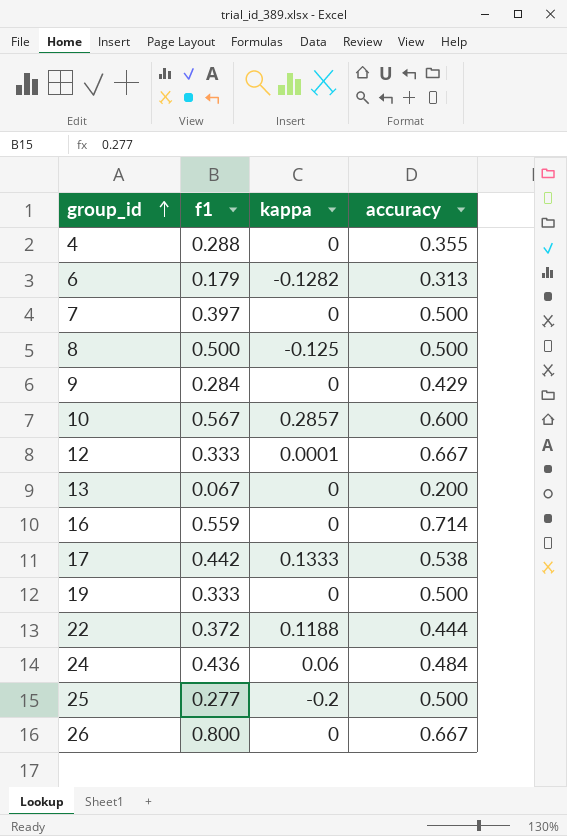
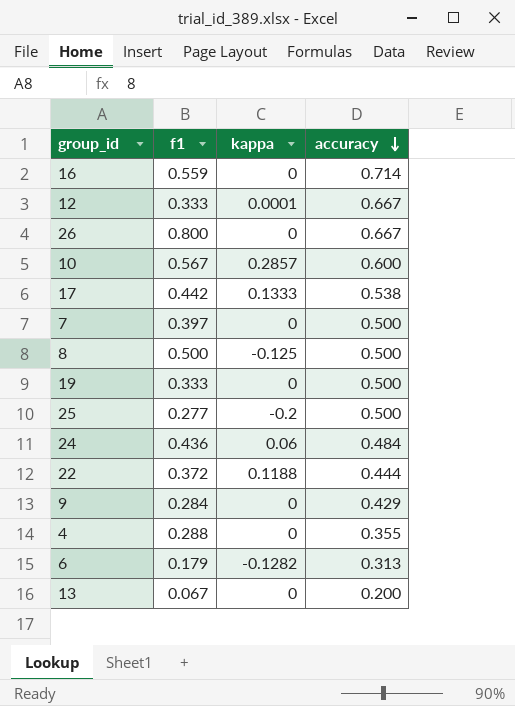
row order: group_id ascending -> accuracy descending

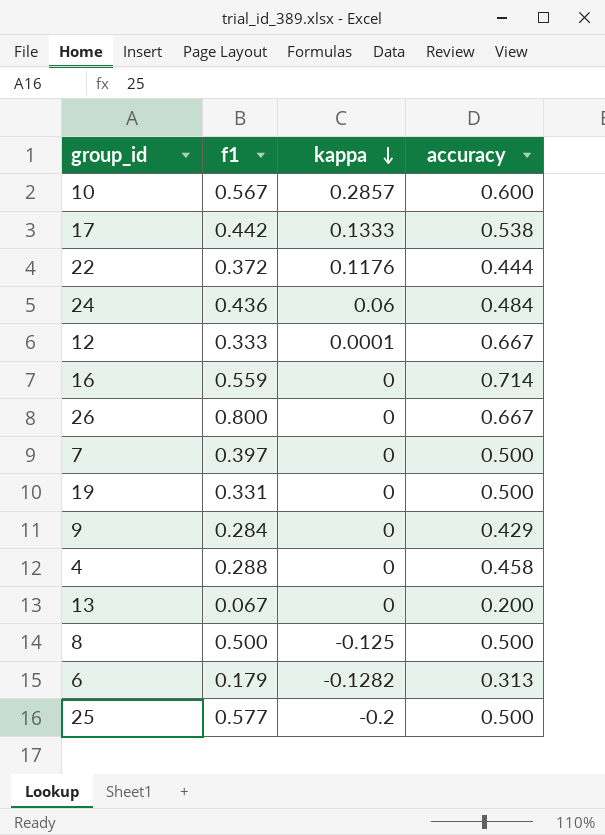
row order: accuracy descending -> kappa descending
22 | kappa: 0.1188 -> 0.1176
19 | f1: 0.333 -> 0.331
4 | accuracy: 0.355 -> 0.458
25 | f1: 0.277 -> 0.577

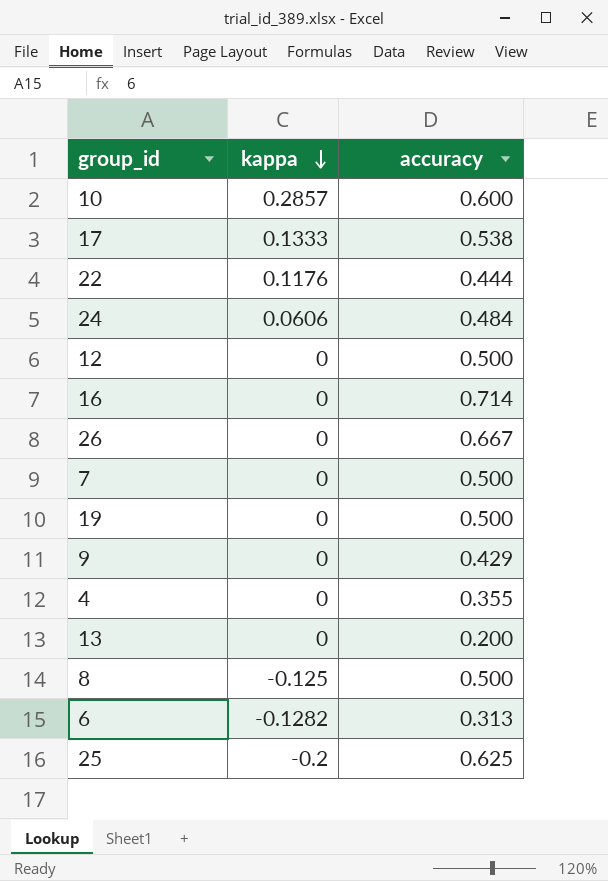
column f1 | position: 2 -> none
24 | kappa: 0.06 -> 0.0606
12 | kappa: 0.0001 -> 0
12 | accuracy: 0.667 -> 0.500
4 | accuracy: 0.458 -> 0.355
25 | accuracy: 0.500 -> 0.625

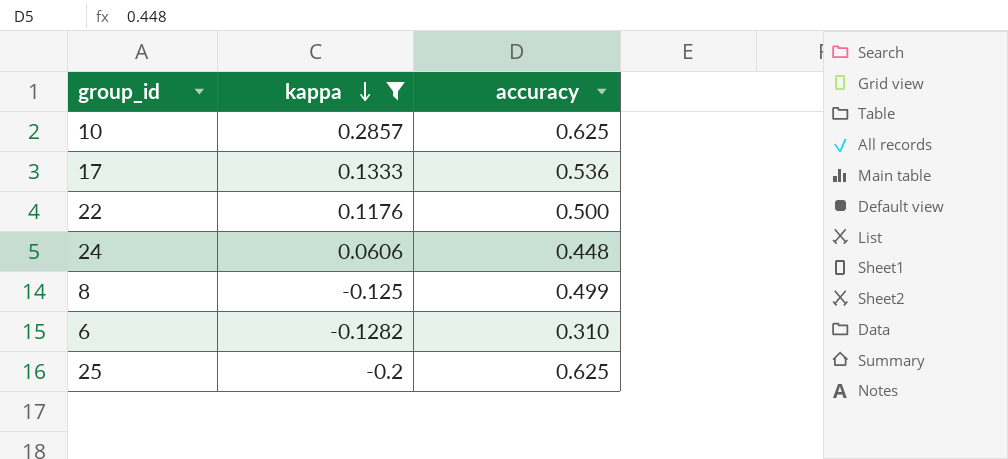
filter: none -> kappa != 0
10 | accuracy: 0.600 -> 0.625
17 | accuracy: 0.538 -> 0.536
22 | accuracy: 0.444 -> 0.500
24 | accuracy: 0.484 -> 0.448
8 | accuracy: 0.500 -> 0.499
6 | accuracy: 0.313 -> 0.310

